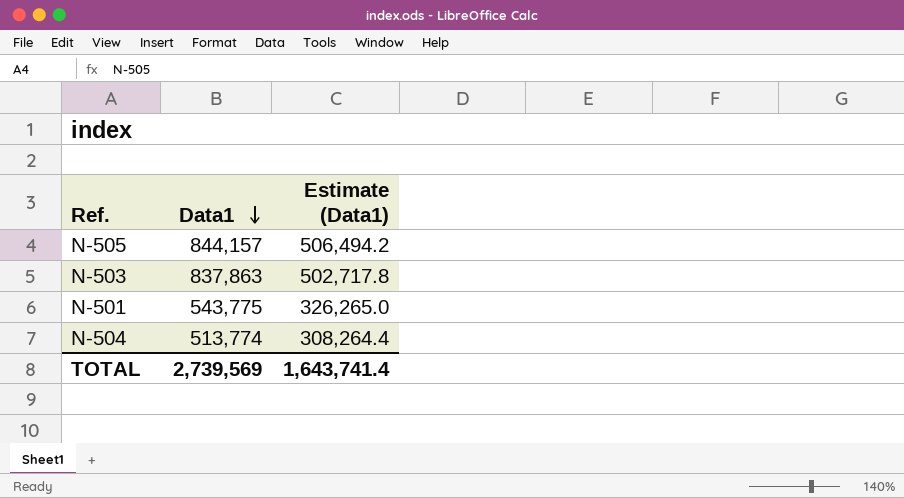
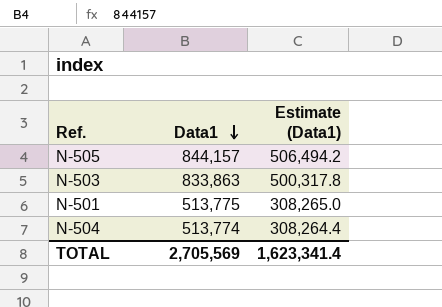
N-503 | Data1: 837,863 -> 833,863
N-503 | Estimate (Data1): 502,717.8 -> 500,317.8
N-501 | Data1: 543,775 -> 513,775
N-501 | Estimate (Data1): 326,265.0 -> 308,265.0
TOTAL | Data1: 2,739,569 -> 2,705,569
TOTAL | Estimate (Data1): 1,643,741.4 -> 1,623,341.4

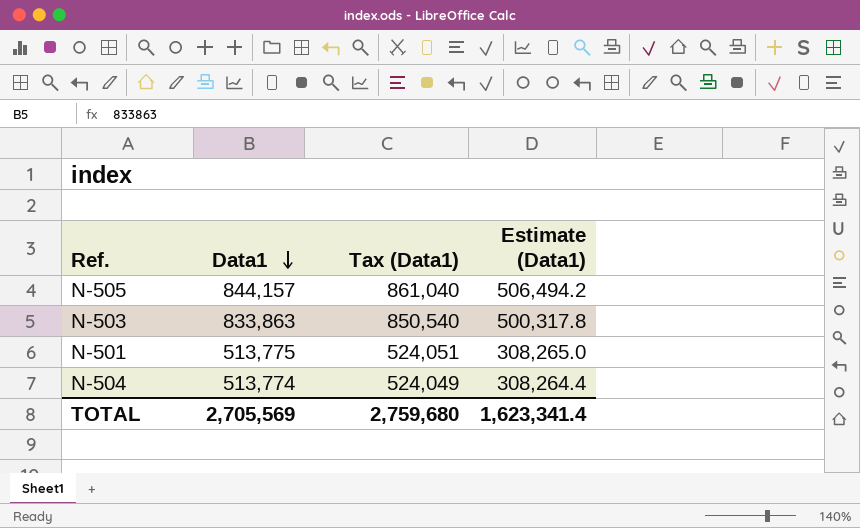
column Tax (Data1) | formula: none -> [Data1] * 1.02

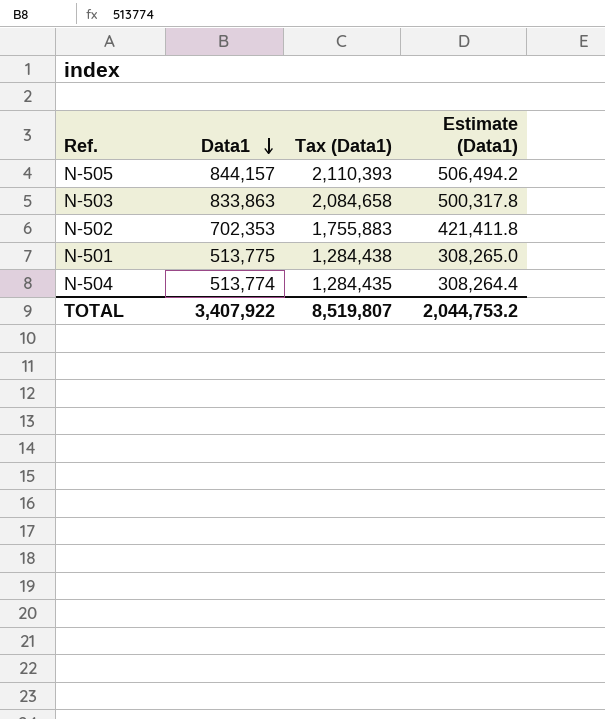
column Tax (Data1) | formula: [Data1] * 1.02 -> [Data1] * 2.5
row N-502: none -> 702,353 | 1,755,883 | 421,411.8
TOTAL | Data1: 2,705,569 -> 3,407,922
TOTAL | Tax (Data1): 2,759,680 -> 8,519,807
TOTAL | Estimate (Data1): 1,623,341.4 -> 2,044,753.2

